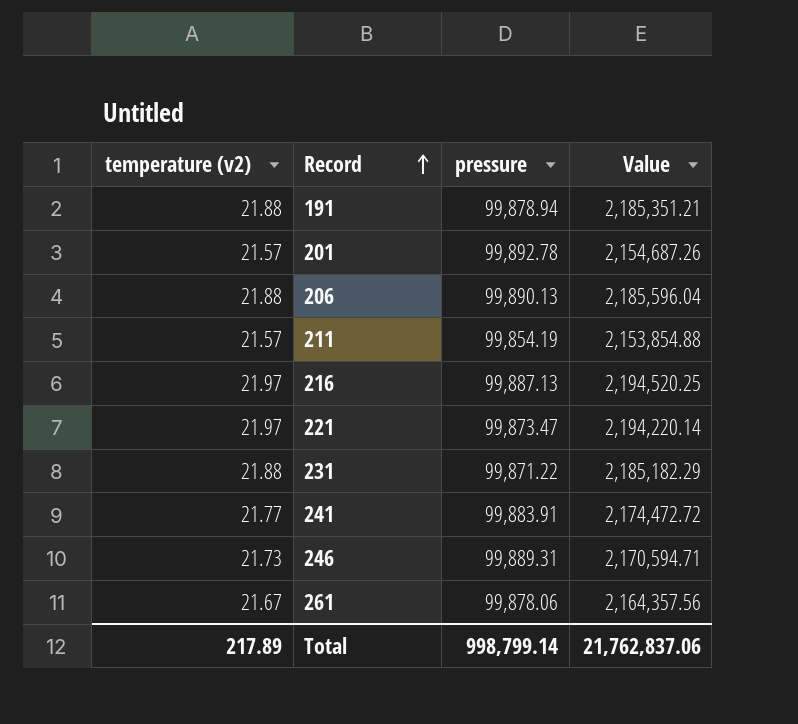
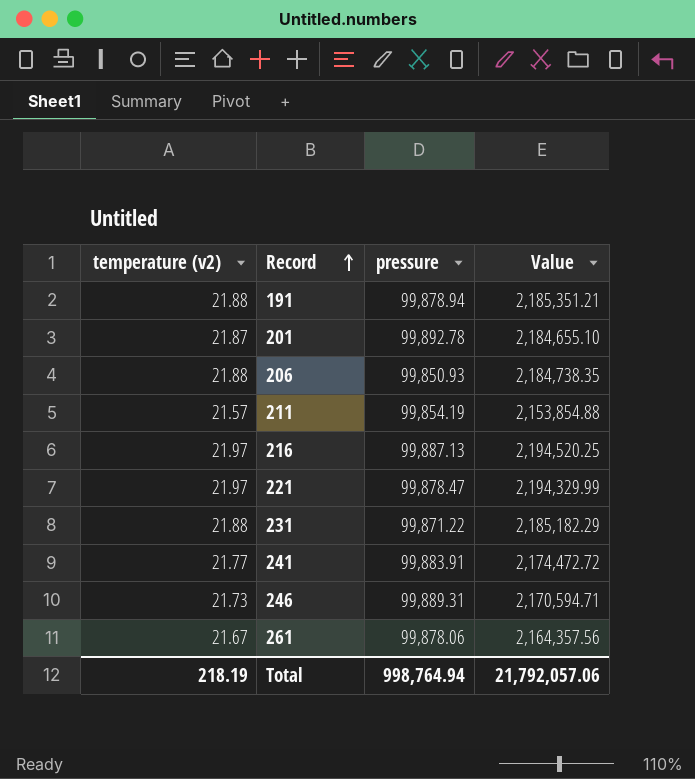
201 | temperature (v2): 21.57 -> 21.87
201 | Value: 2,154,687.26 -> 2,184,655.10
206 | pressure: 99,890.13 -> 99,850.93
206 | Value: 2,185,596.04 -> 2,184,738.35
221 | pressure: 99,873.47 -> 99,878.47
221 | Value: 2,194,220.14 -> 2,194,329.99
Total | temperature (v2): 217.89 -> 218.19
Total | pressure: 998,799.14 -> 998,764.94
Total | Value: 21,762,837.06 -> 21,792,057.06

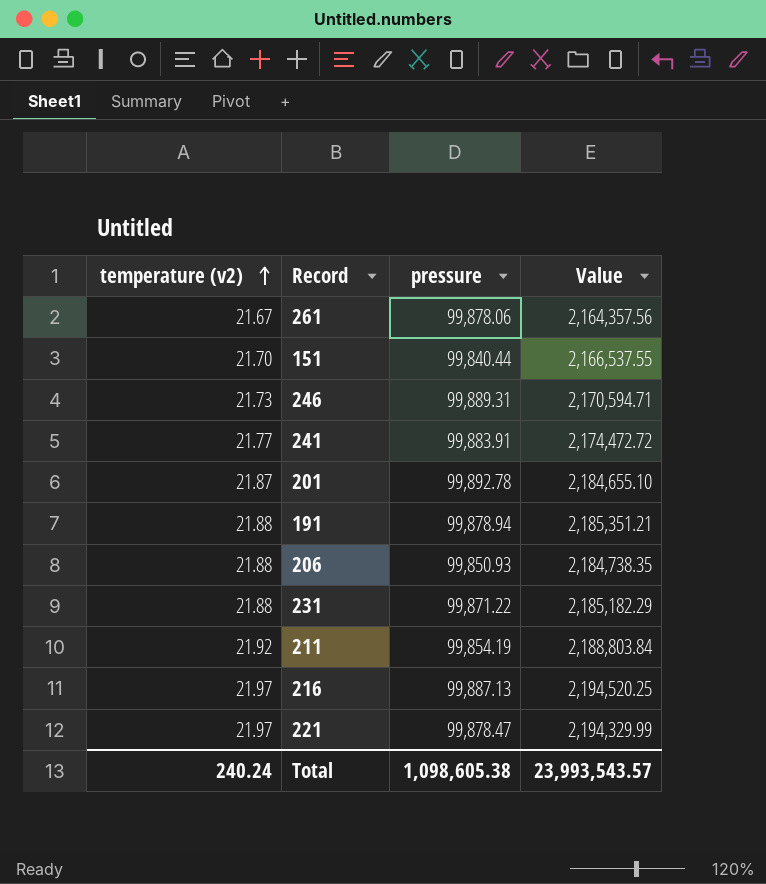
row order: Record ascending -> temperature (v2) ascending
row 151: none -> 21.70 | 99,840.44 | 2,166,537.55
211 | temperature (v2): 21.57 -> 21.92
211 | Value: 2,153,854.88 -> 2,188,803.84
Total | temperature (v2): 218.19 -> 240.24
Total | pressure: 998,764.94 -> 1,098,605.38
Total | Value: 21,792,057.06 -> 23,993,543.57

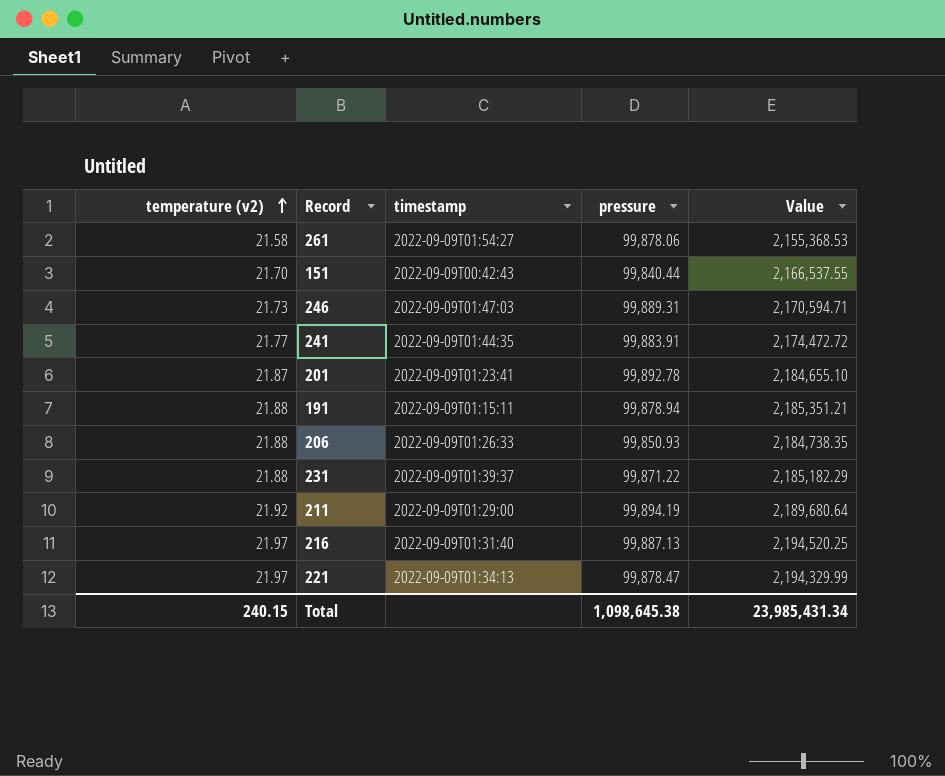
column timestamp | position: none -> 3
261 | temperature (v2): 21.67 -> 21.58
261 | Value: 2,164,357.56 -> 2,155,368.53
211 | pressure: 99,854.19 -> 99,894.19
211 | Value: 2,188,803.84 -> 2,189,680.64
Total | temperature (v2): 240.24 -> 240.15
Total | pressure: 1,098,605.38 -> 1,098,645.38
Total | Value: 23,993,543.57 -> 23,985,431.34

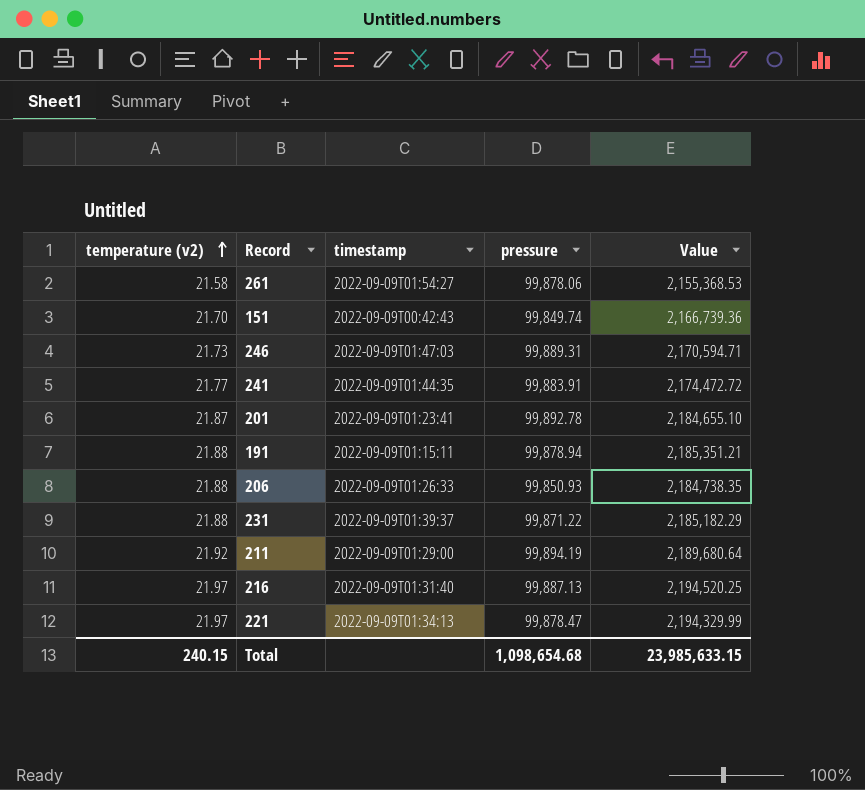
151 | pressure: 99,840.44 -> 99,849.74
151 | Value: 2,166,537.55 -> 2,166,739.36
Total | pressure: 1,098,645.38 -> 1,098,654.68
Total | Value: 23,985,431.34 -> 23,985,633.15

